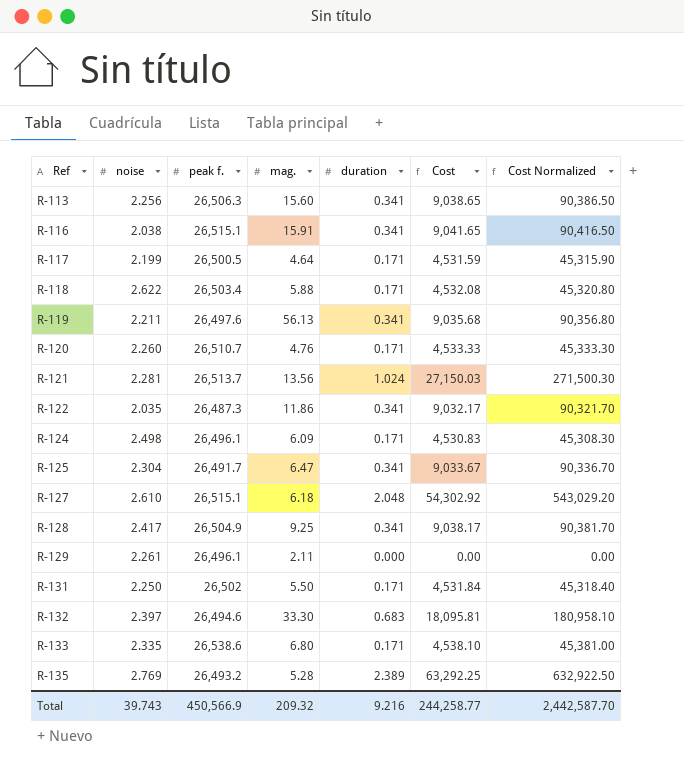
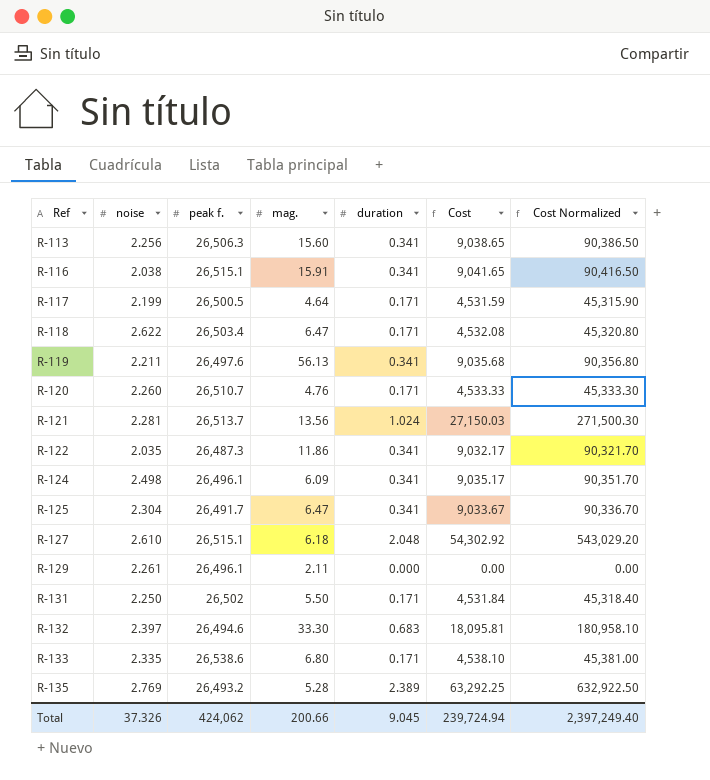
row R-128: 2.417 | 26,504.9 | 9.25 | 0.341 | 9,038.17 | 90,381.70 -> none
R-118 | mag.: 5.88 -> 6.47
R-124 | duration: 0.171 -> 0.341
R-124 | Cost: 4,530.83 -> 9,035.17
R-124 | Cost Normalized: 45,308.30 -> 90,351.70
Total | noise: 39.743 -> 37.326
Total | peak f.: 450,566.9 -> 424,062
Total | mag.: 209.32 -> 200.66
Total | duration: 9.216 -> 9.045
Total | Cost: 244,258.77 -> 239,724.94
Total | Cost Normalized: 2,442,587.70 -> 2,397,249.40

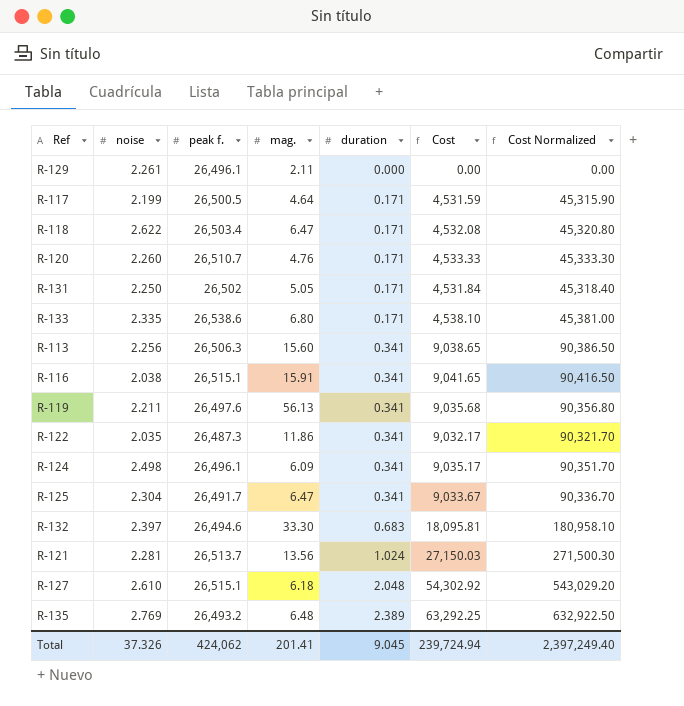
row order: Ref ascending -> duration ascending
R-131 | mag.: 5.50 -> 5.05
R-135 | mag.: 5.28 -> 6.48
Total | mag.: 200.66 -> 201.41

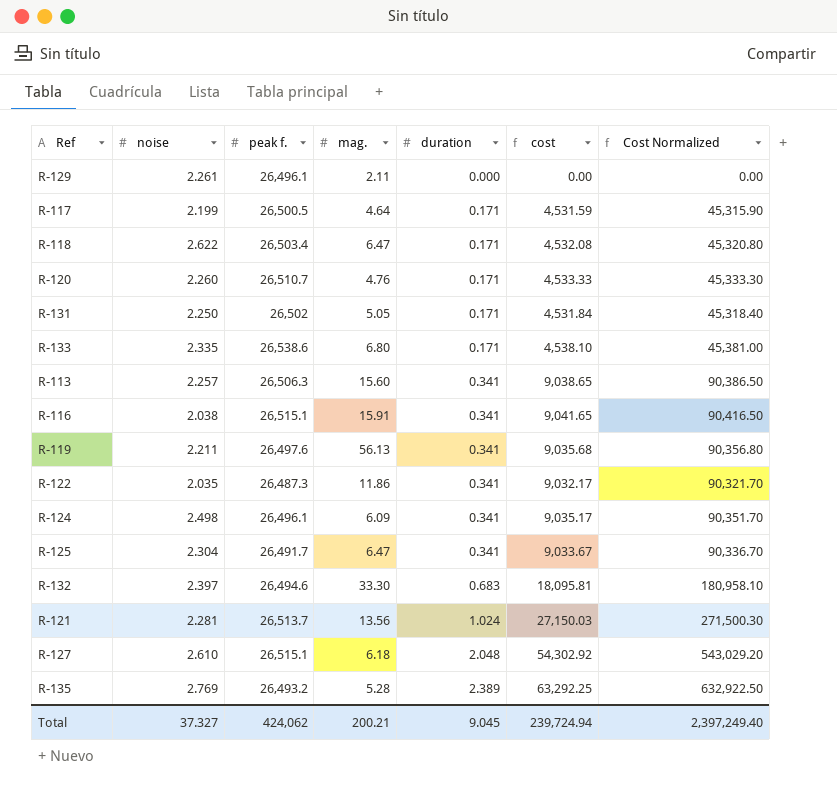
column name: Cost -> cost
R-113 | noise: 2.256 -> 2.257
R-135 | mag.: 6.48 -> 5.28
Total | noise: 37.326 -> 37.327
Total | mag.: 201.41 -> 200.21

